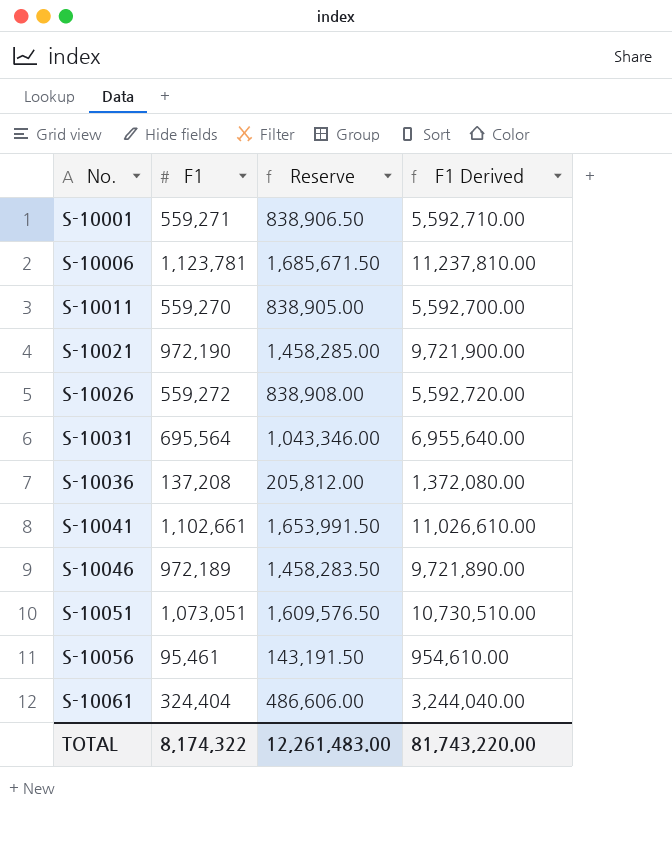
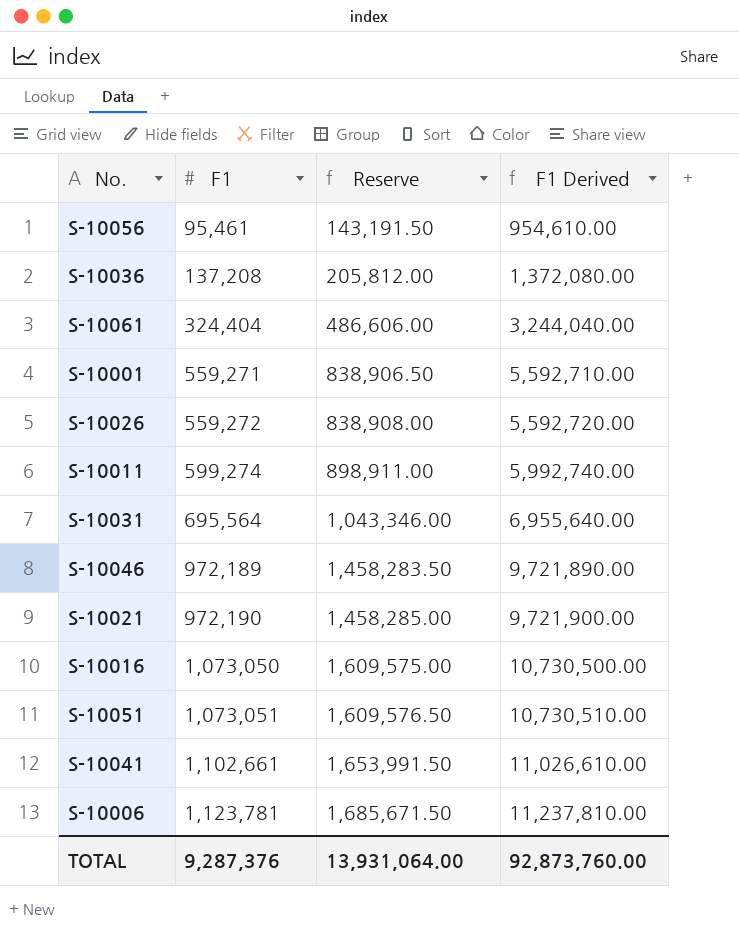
row order: No. ascending -> F1 ascending
S-10011 | F1: 559,270 -> 599,274
S-10011 | Reserve: 838,905.00 -> 898,911.00
S-10011 | F1 Derived: 5,592,700.00 -> 5,992,740.00
row S-10016: none -> 1,073,050 | 1,609,575.00 | 10,730,500.00
TOTAL | F1: 8,174,322 -> 9,287,376
TOTAL | Reserve: 12,261,483.00 -> 13,931,064.00
TOTAL | F1 Derived: 81,743,220.00 -> 92,873,760.00

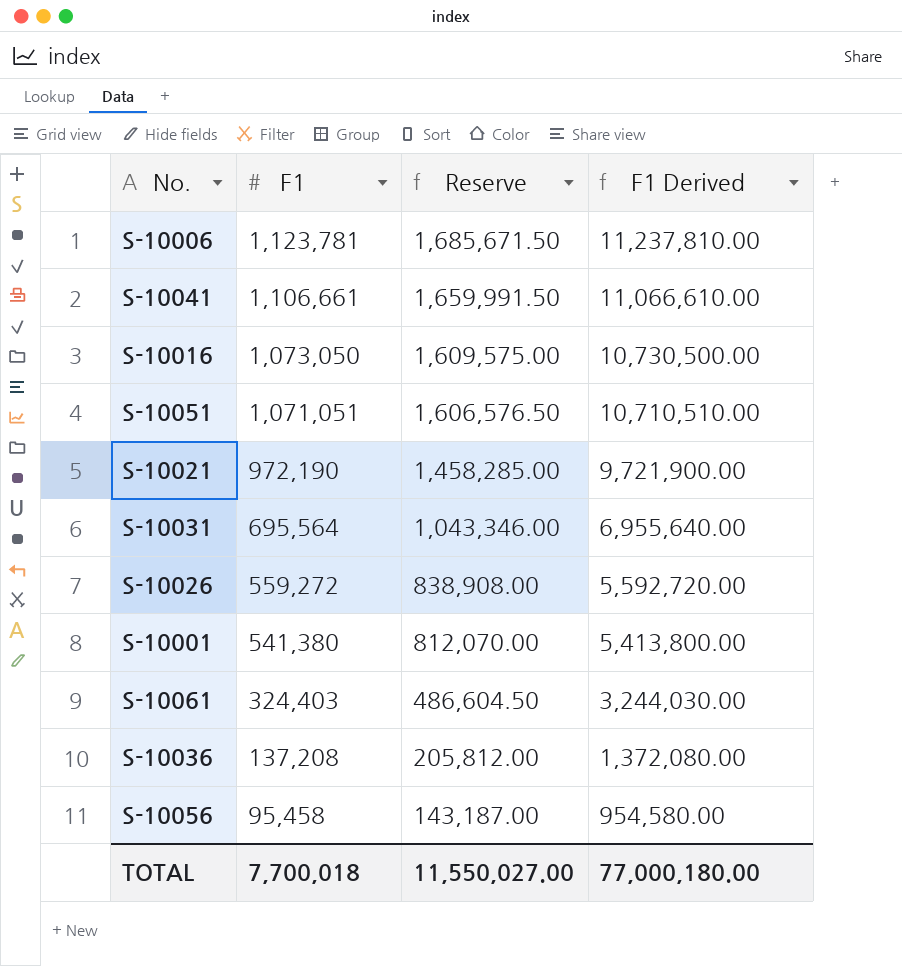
row order: F1 ascending -> F1 descending
row S-10011: 599,274 | 898,911.00 | 5,992,740.00 -> none
row S-10046: 972,189 | 1,458,283.50 | 9,721,890.00 -> none
S-10041 | F1: 1,102,661 -> 1,106,661
S-10041 | Reserve: 1,653,991.50 -> 1,659,991.50
S-10041 | F1 Derived: 11,026,610.00 -> 11,066,610.00
S-10051 | F1: 1,073,051 -> 1,071,051
S-10051 | Reserve: 1,609,576.50 -> 1,606,576.50
S-10051 | F1 Derived: 10,730,510.00 -> 10,710,510.00
S-10001 | F1: 559,271 -> 541,380
S-10001 | Reserve: 838,906.50 -> 812,070.00
S-10001 | F1 Derived: 5,592,710.00 -> 5,413,800.00
S-10061 | F1: 324,404 -> 324,403
S-10061 | Reserve: 486,606.00 -> 486,604.50
S-10061 | F1 Derived: 3,244,040.00 -> 3,244,030.00
S-10056 | F1: 95,461 -> 95,458
S-10056 | Reserve: 143,191.50 -> 143,187.00
S-10056 | F1 Derived: 954,610.00 -> 954,580.00
TOTAL | F1: 9,287,376 -> 7,700,018
TOTAL | Reserve: 13,931,064.00 -> 11,550,027.00
TOTAL | F1 Derived: 92,873,760.00 -> 77,000,180.00

